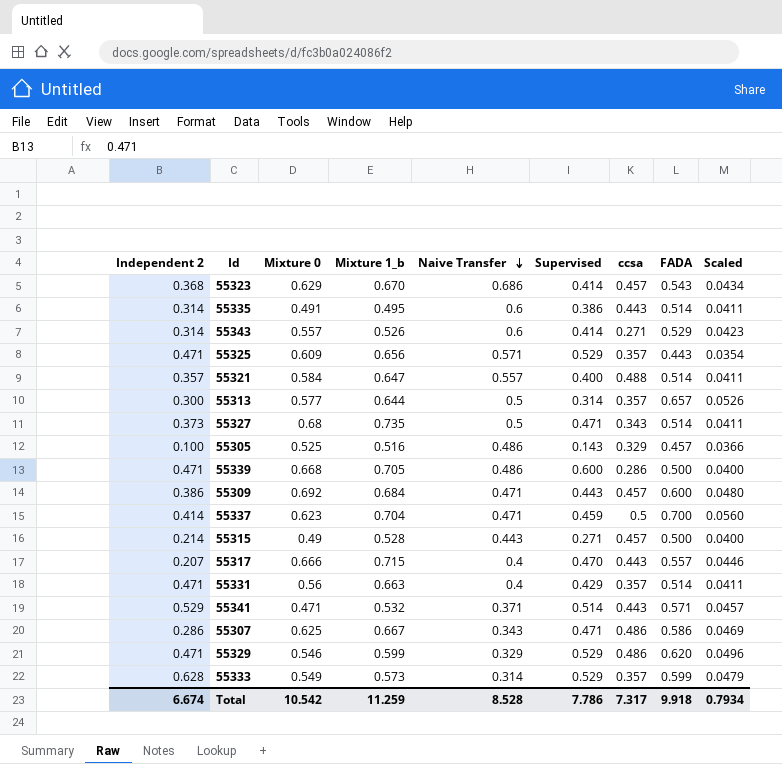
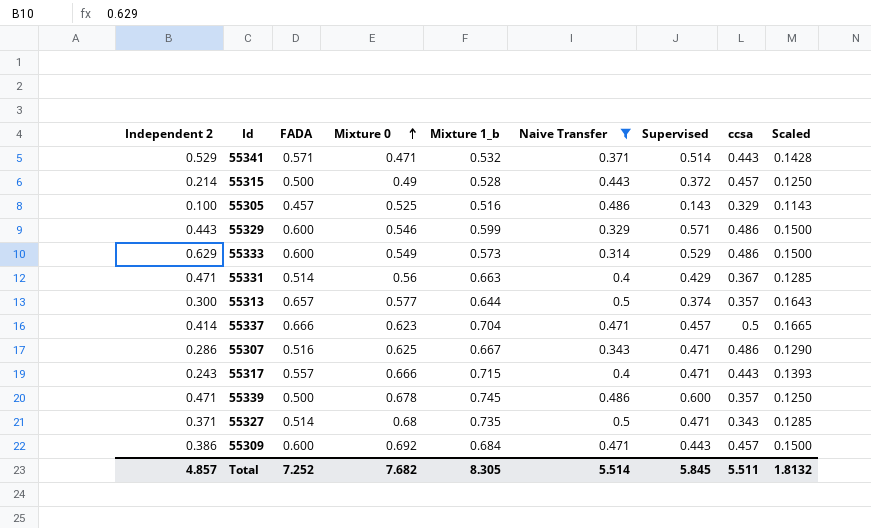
filter: none -> Naive Transfer <= 0.5
row order: Naive Transfer descending -> Mixture 0 ascending
column FADA | position: 8 -> 3
column Scaled | formula: [FADA] * 0.08 -> [FADA] * 0.25
55315 | Supervised: 0.271 -> 0.372
55329 | Independent 2: 0.471 -> 0.443
55329 | FADA: 0.620 -> 0.600
55329 | Supervised: 0.529 -> 0.571
55333 | Independent 2: 0.628 -> 0.629
55333 | FADA: 0.599 -> 0.600
55333 | ccsa: 0.357 -> 0.486
55331 | ccsa: 0.357 -> 0.367
55313 | Supervised: 0.314 -> 0.374
55337 | FADA: 0.700 -> 0.666
55337 | Supervised: 0.459 -> 0.457
55307 | FADA: 0.586 -> 0.516
55317 | Independent 2: 0.207 -> 0.243
55317 | Supervised: 0.470 -> 0.471
55339 | Mixture 0: 0.668 -> 0.678
55339 | Mixture 1_b: 0.705 -> 0.745
55339 | ccsa: 0.286 -> 0.357
55327 | Independent 2: 0.373 -> 0.371
Total | Independent 2: 6.674 -> 4.857
Total | FADA: 9.918 -> 7.252
Total | Mixture 0: 10.542 -> 7.682
Total | Mixture 1_b: 11.259 -> 8.305
Total | Naive Transfer: 8.528 -> 5.514
Total | Supervised: 7.786 -> 5.845
Total | ccsa: 7.317 -> 5.511
Total | Scaled: 0.7934 -> 1.8132

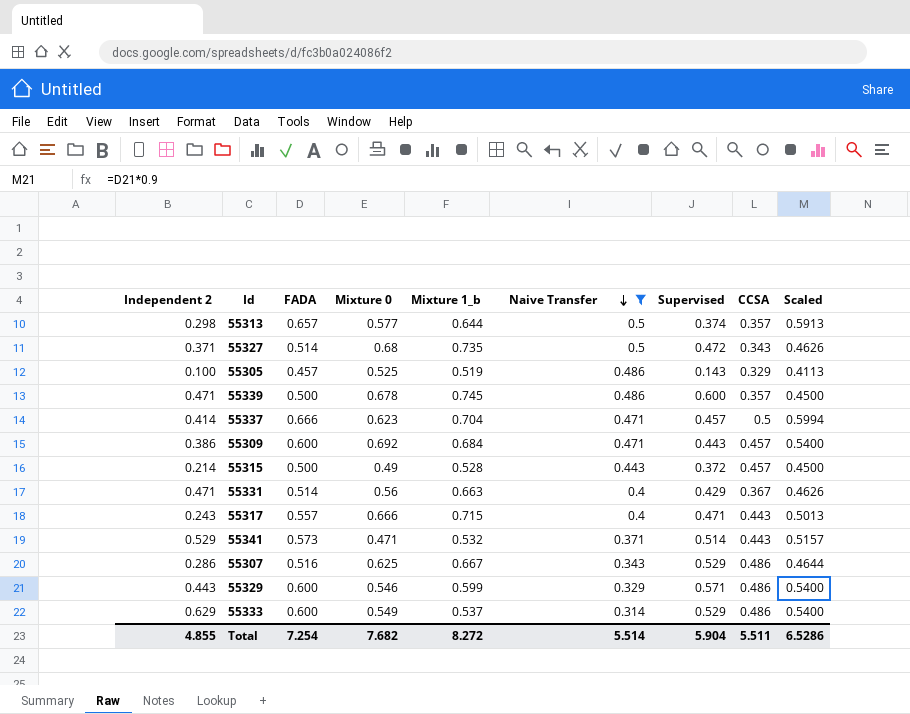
row order: Mixture 0 ascending -> Naive Transfer descending
column name: ccsa -> CCSA
column Scaled | formula: [FADA] * 0.25 -> [FADA] * 0.9
55313 | Independent 2: 0.300 -> 0.298
55327 | Supervised: 0.471 -> 0.472
55305 | Mixture 1_b: 0.516 -> 0.519
55341 | FADA: 0.571 -> 0.573
55307 | Supervised: 0.471 -> 0.529
55333 | Mixture 1_b: 0.573 -> 0.537
Total | Independent 2: 4.857 -> 4.855
Total | FADA: 7.252 -> 7.254
Total | Mixture 1_b: 8.305 -> 8.272
Total | Supervised: 5.845 -> 5.904
Total | Scaled: 1.8132 -> 6.5286

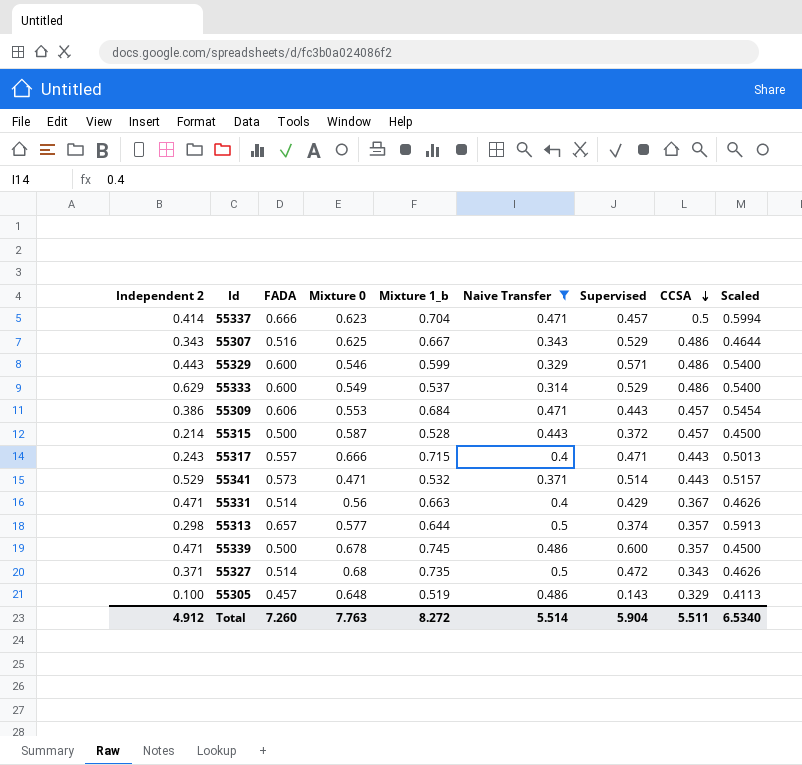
row order: Naive Transfer descending -> CCSA descending
55307 | Independent 2: 0.286 -> 0.343
55309 | FADA: 0.600 -> 0.606
55309 | Mixture 0: 0.692 -> 0.553
55309 | Scaled: 0.5400 -> 0.5454
55315 | Mixture 0: 0.49 -> 0.587
55305 | Mixture 0: 0.525 -> 0.648
Total | Independent 2: 4.855 -> 4.912
Total | FADA: 7.254 -> 7.260
Total | Mixture 0: 7.682 -> 7.763
Total | Scaled: 6.5286 -> 6.5340

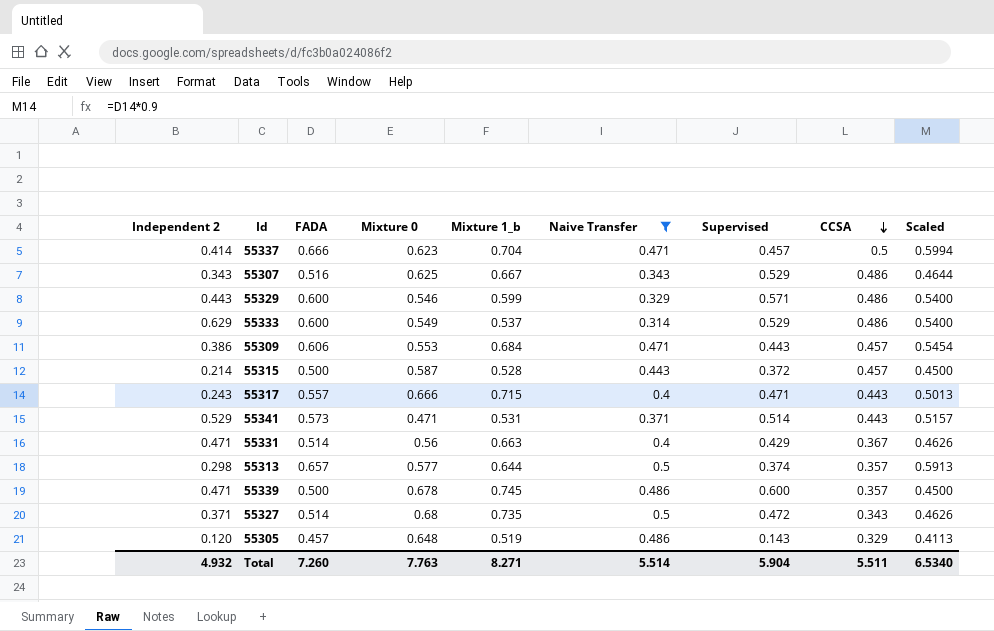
55341 | Mixture 1_b: 0.532 -> 0.531
55305 | Independent 2: 0.100 -> 0.120
Total | Independent 2: 4.912 -> 4.932
Total | Mixture 1_b: 8.272 -> 8.271

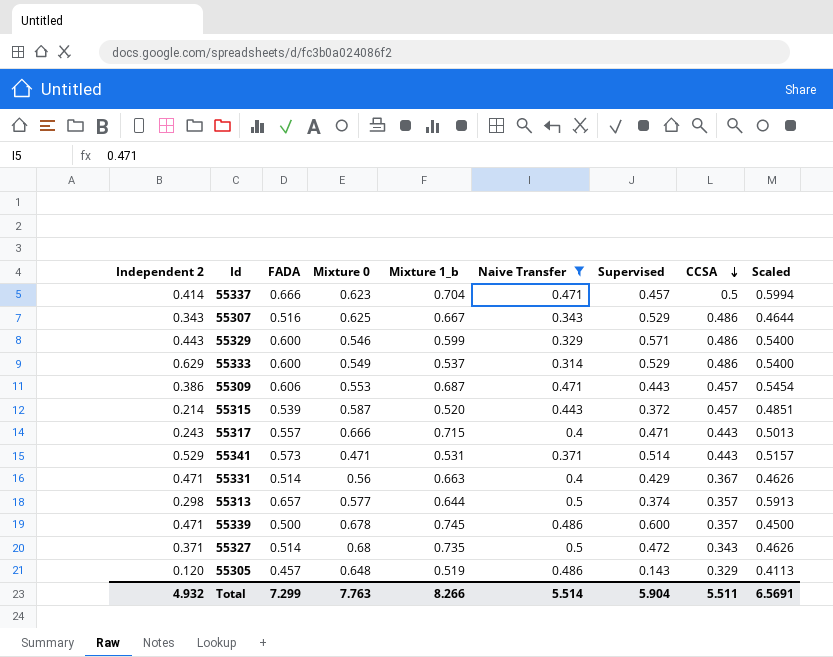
55309 | Mixture 1_b: 0.684 -> 0.687
55315 | FADA: 0.500 -> 0.539
55315 | Mixture 1_b: 0.528 -> 0.520
55315 | Scaled: 0.4500 -> 0.4851
Total | FADA: 7.260 -> 7.299
Total | Mixture 1_b: 8.271 -> 8.266
Total | Scaled: 6.5340 -> 6.5691

